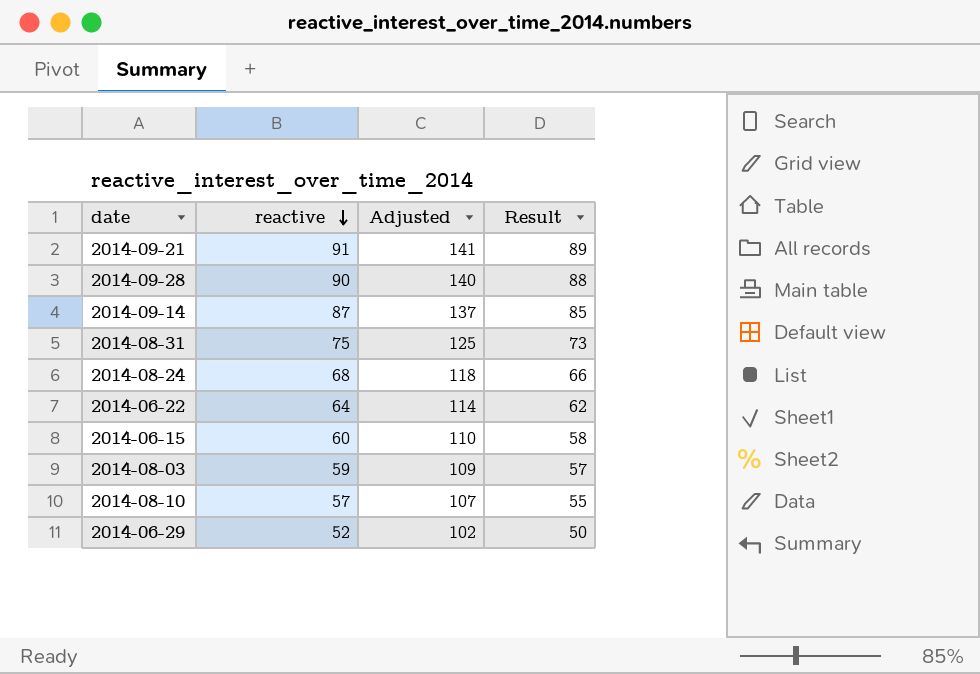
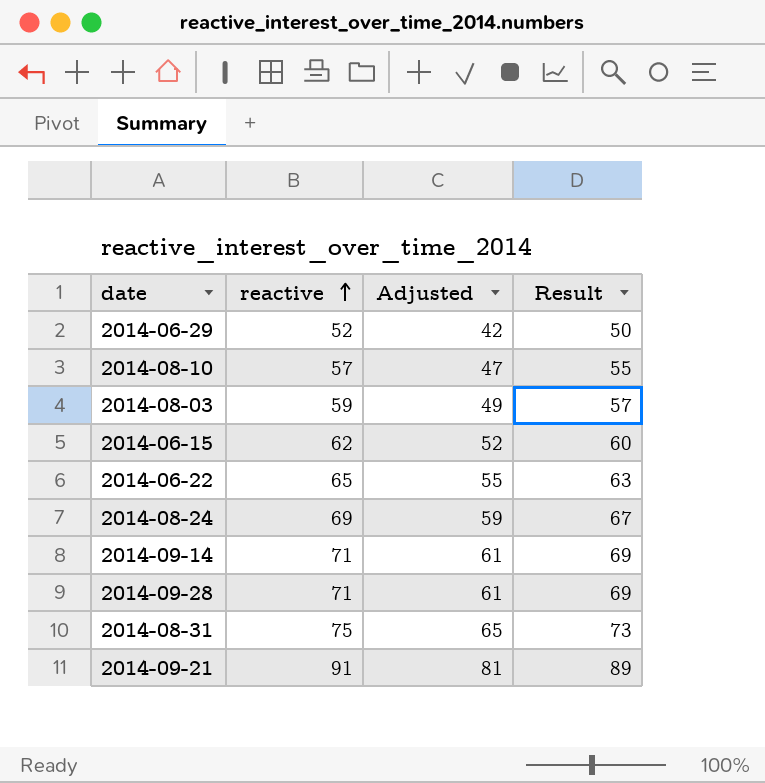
row order: reactive descending -> reactive ascending
column Adjusted | formula: [reactive] + 50 -> [reactive] - 10
2014-06-15 | reactive: 60 -> 62
2014-06-15 | Result: 58 -> 60
2014-06-22 | reactive: 64 -> 65
2014-06-22 | Result: 62 -> 63
2014-08-24 | reactive: 68 -> 69
2014-08-24 | Result: 66 -> 67
2014-09-14 | reactive: 87 -> 71
2014-09-14 | Result: 85 -> 69
2014-09-28 | reactive: 90 -> 71
2014-09-28 | Result: 88 -> 69

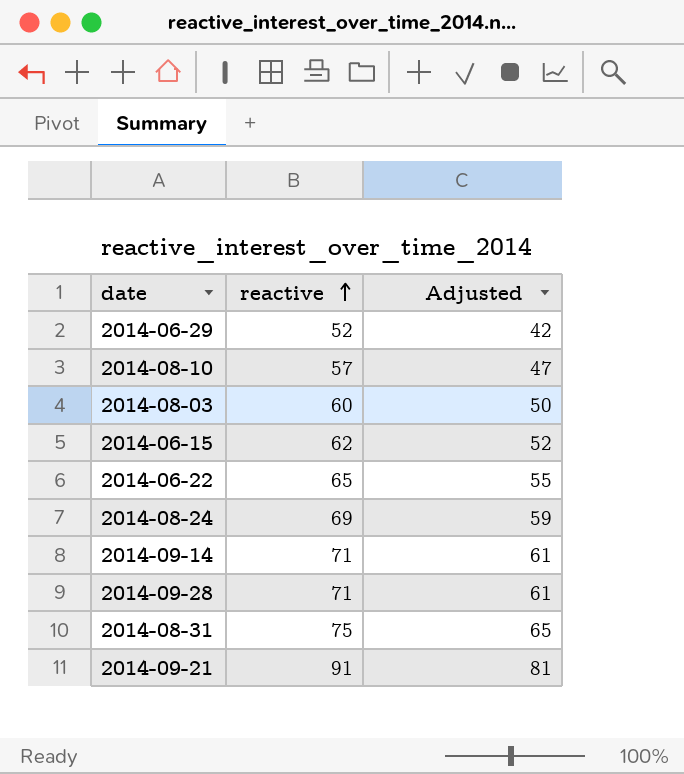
column Result | formula: [reactive] - 2 -> none
2014-08-03 | reactive: 59 -> 60
2014-08-03 | Adjusted: 49 -> 50

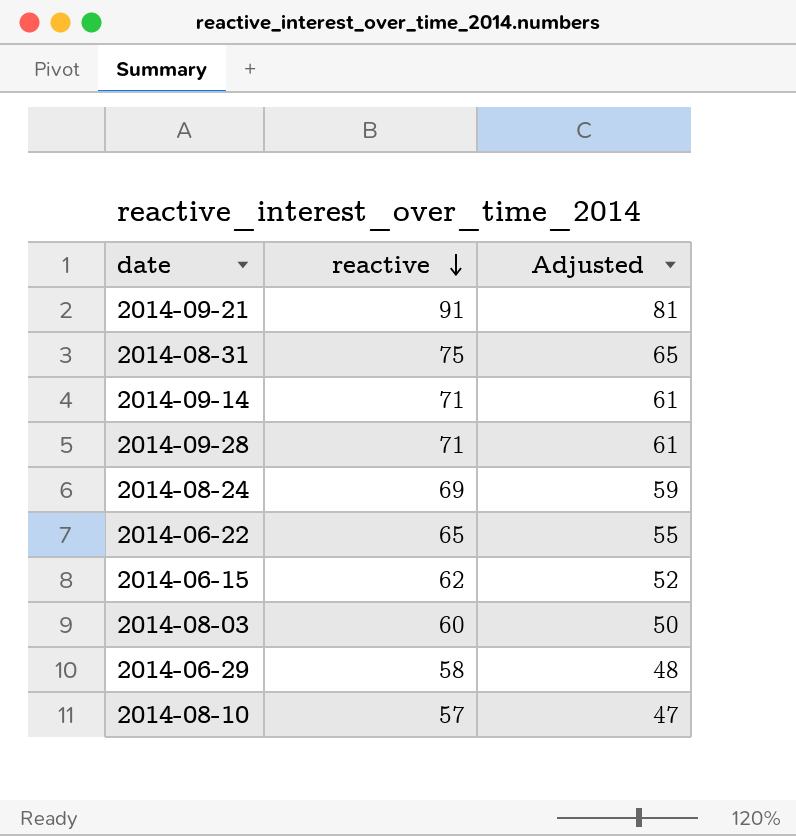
row order: reactive ascending -> reactive descending
2014-06-29 | reactive: 52 -> 58
2014-06-29 | Adjusted: 42 -> 48

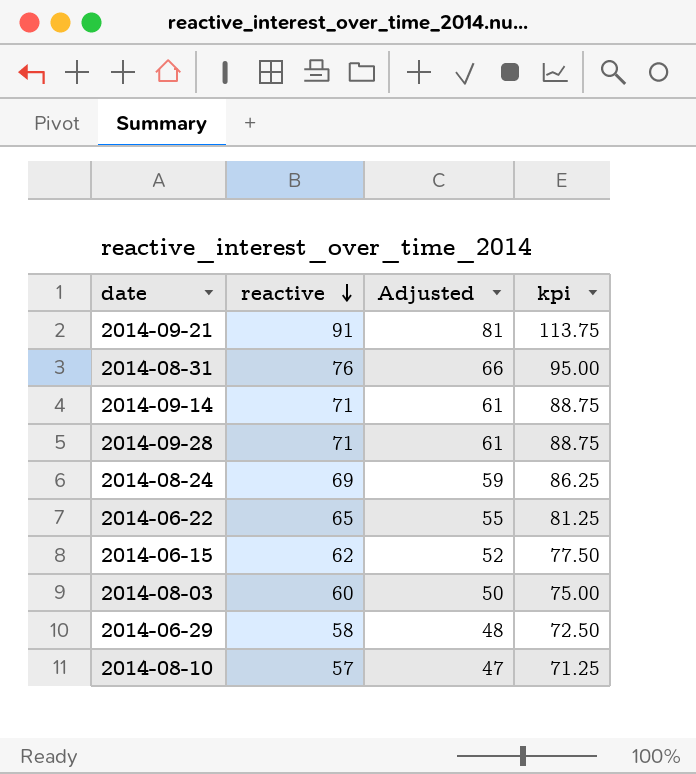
column kpi | formula: none -> [reactive] * 1.25
2014-08-31 | reactive: 75 -> 76
2014-08-31 | Adjusted: 65 -> 66

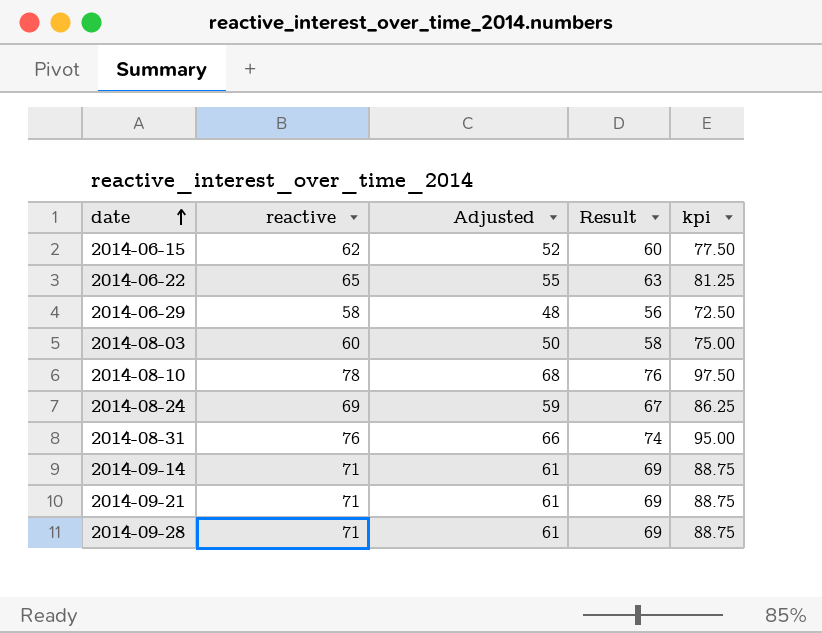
row order: reactive descending -> date ascending
column Result | formula: none -> [reactive] - 2
2014-08-10 | reactive: 57 -> 78
2014-08-10 | Adjusted: 47 -> 68
2014-08-10 | kpi: 71.25 -> 97.50
2014-09-21 | reactive: 91 -> 71
2014-09-21 | Adjusted: 81 -> 61
2014-09-21 | kpi: 113.75 -> 88.75

